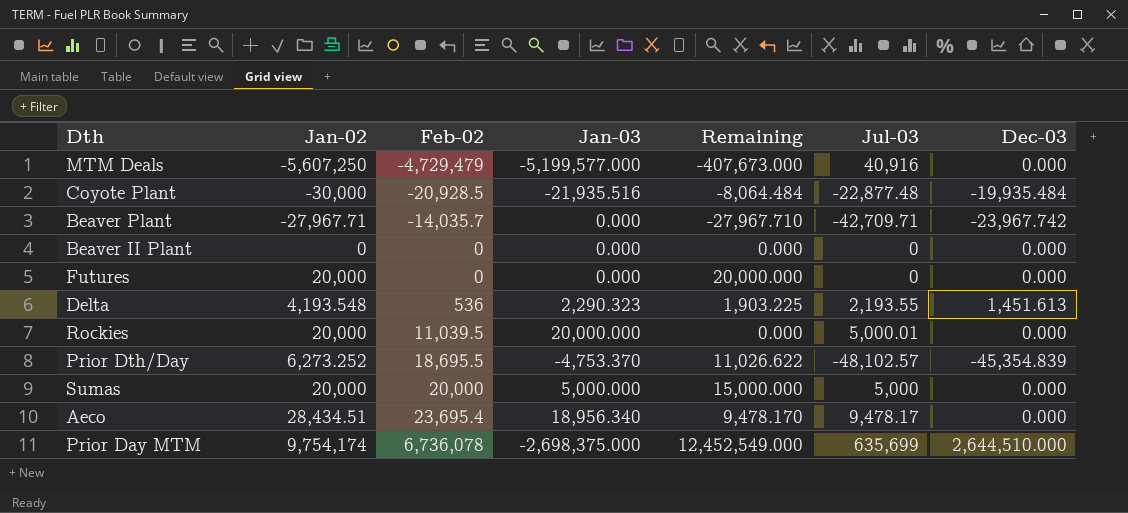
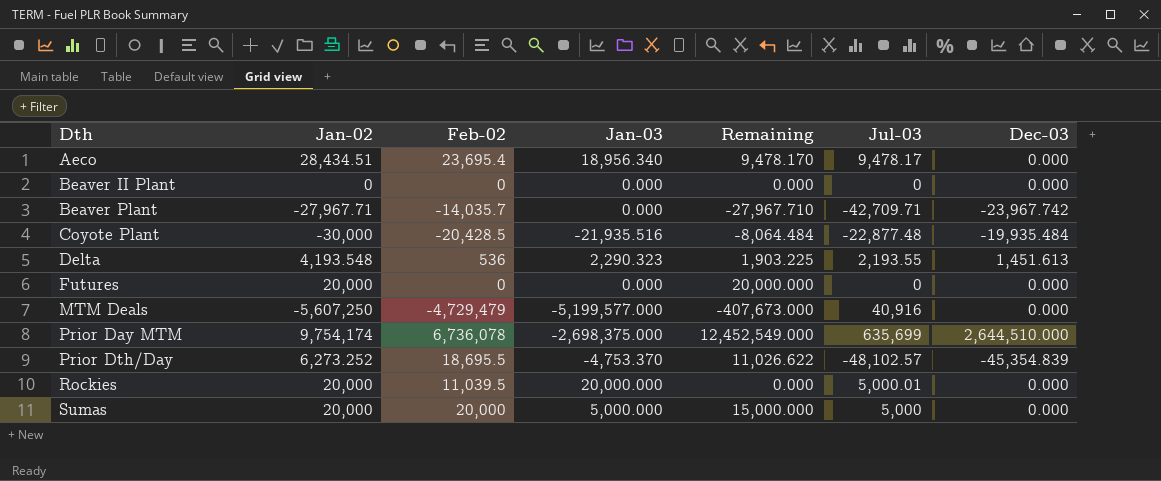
row order: Feb-02 ascending -> Dth ascending
Coyote Plant | Feb-02: -20,928.5 -> -20,428.5

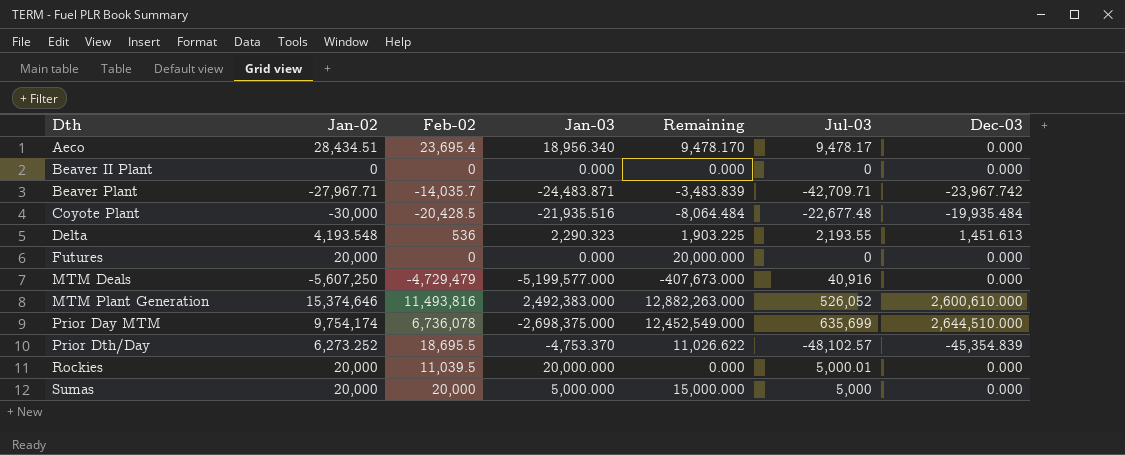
Beaver Plant | Jan-03: 0.000 -> -24,483.871
Beaver Plant | Remaining: -27,967.710 -> -3,483.839
Coyote Plant | Jul-03: -22,877.48 -> -22,677.48
row MTM Plant Generation: none -> 15,374,646 | 11,493,816 | 2,492,383.000 | 12,882,263.000 | 526,052 | 2,600,610.000

